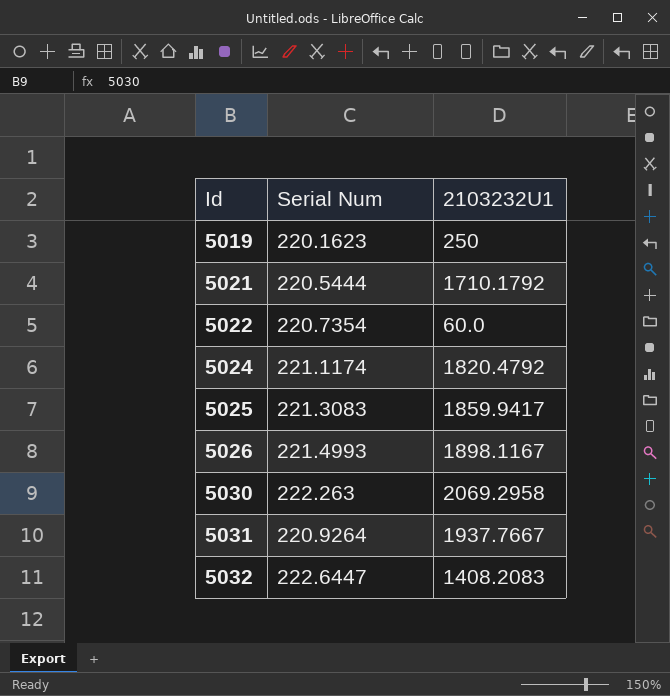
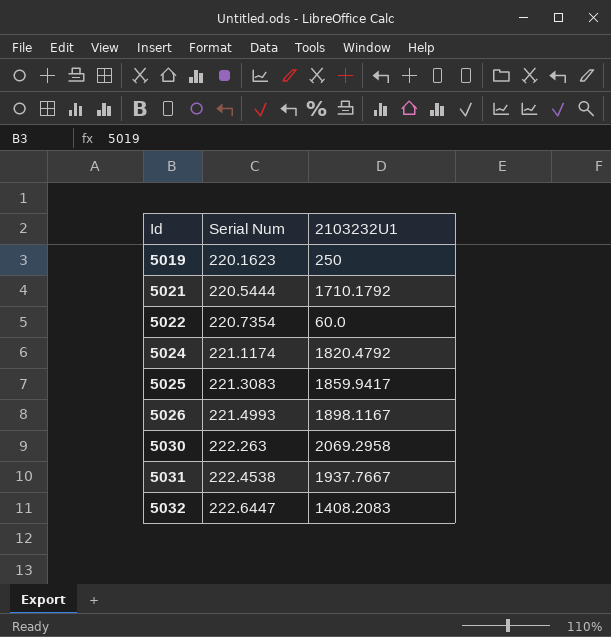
5031 | Serial Num: 220.9264 -> 222.4538

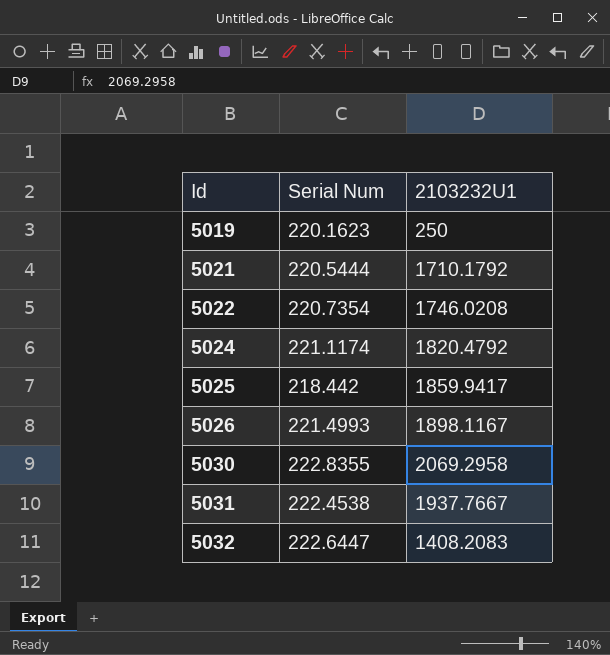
5022 | 2103232U1: 60.0 -> 1746.0208
5025 | Serial Num: 221.3083 -> 218.442
5030 | Serial Num: 222.263 -> 222.8355

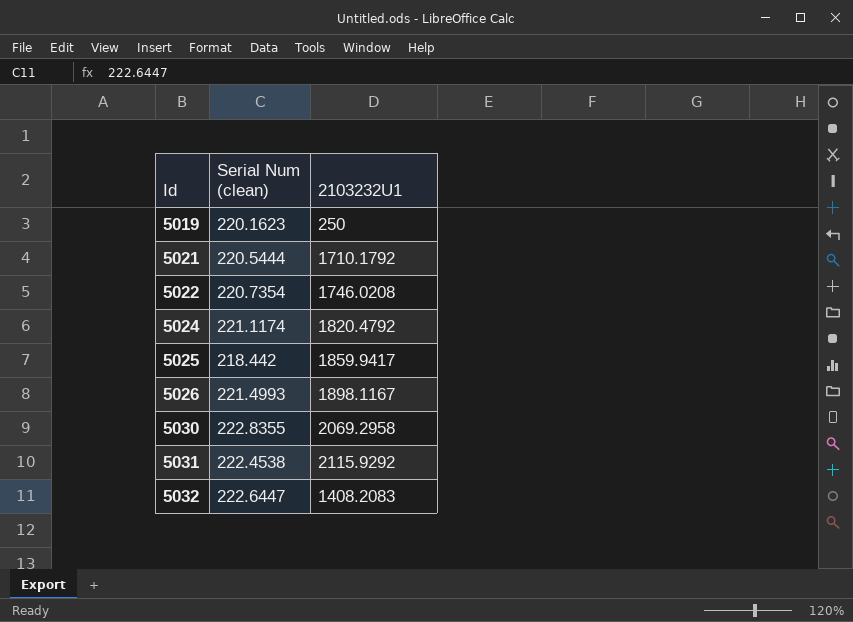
column name: Serial Num -> Serial Num (clean)
5031 | 2103232U1: 1937.7667 -> 2115.9292

